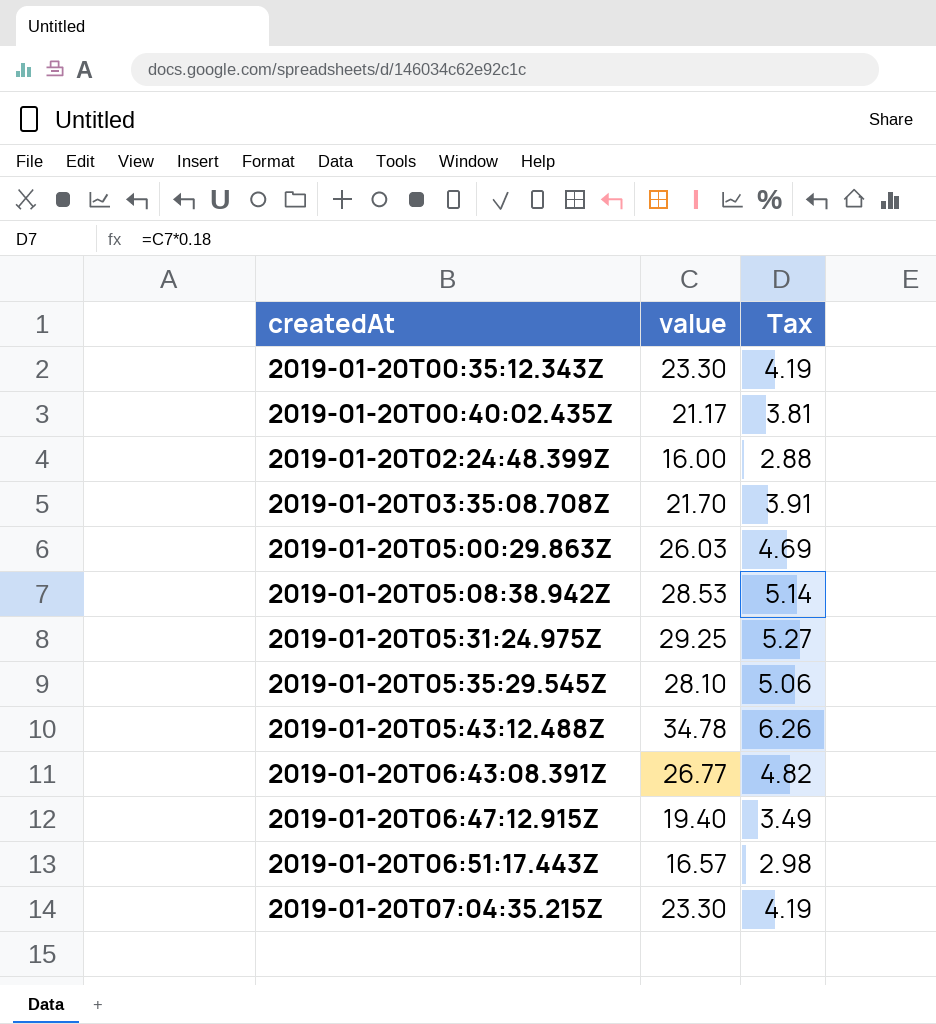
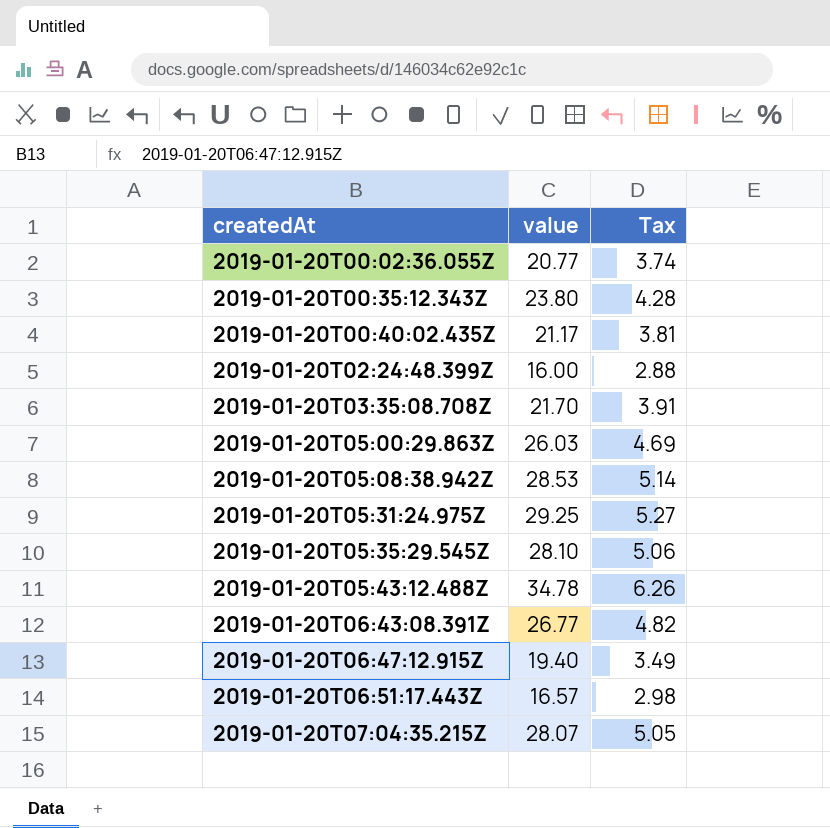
row 2019-01-20T00:02:36.055Z: none -> 20.77 | 3.74
2019-01-20T00:35:12.343Z | value: 23.30 -> 23.80
2019-01-20T00:35:12.343Z | Tax: 4.19 -> 4.28
2019-01-20T07:04:35.215Z | value: 23.30 -> 28.07
2019-01-20T07:04:35.215Z | Tax: 4.19 -> 5.05

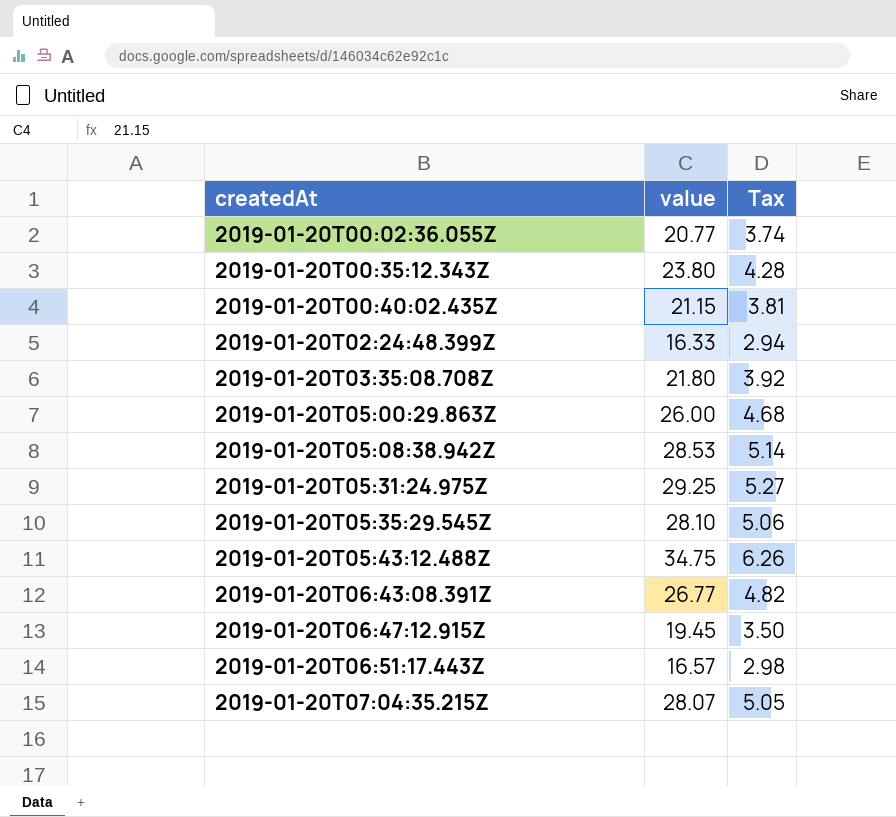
2019-01-20T00:40:02.435Z | value: 21.17 -> 21.15
2019-01-20T02:24:48.399Z | value: 16.00 -> 16.33
2019-01-20T02:24:48.399Z | Tax: 2.88 -> 2.94
2019-01-20T03:35:08.708Z | value: 21.70 -> 21.80
2019-01-20T03:35:08.708Z | Tax: 3.91 -> 3.92
2019-01-20T05:00:29.863Z | value: 26.03 -> 26.00
2019-01-20T05:00:29.863Z | Tax: 4.69 -> 4.68
2019-01-20T05:43:12.488Z | value: 34.78 -> 34.75
2019-01-20T06:47:12.915Z | value: 19.40 -> 19.45
2019-01-20T06:47:12.915Z | Tax: 3.49 -> 3.50

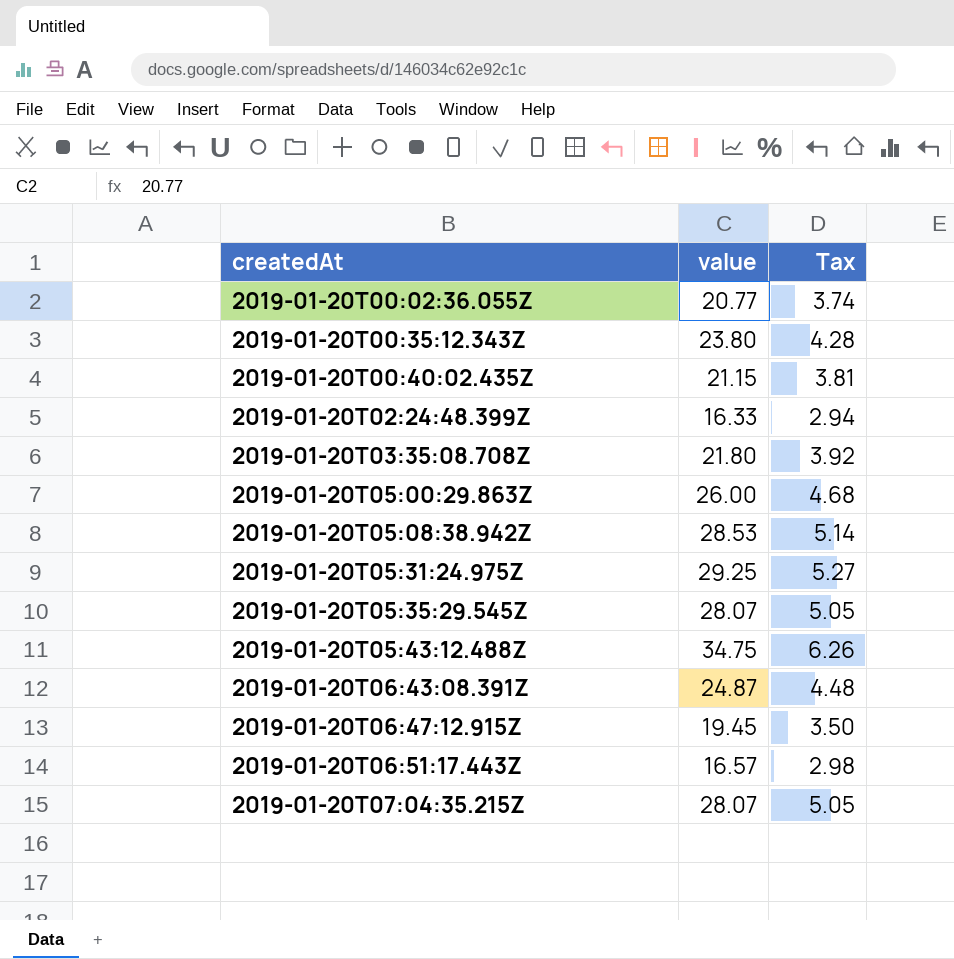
2019-01-20T05:35:29.545Z | value: 28.10 -> 28.07
2019-01-20T05:35:29.545Z | Tax: 5.06 -> 5.05
2019-01-20T06:43:08.391Z | value: 26.77 -> 24.87
2019-01-20T06:43:08.391Z | Tax: 4.82 -> 4.48

